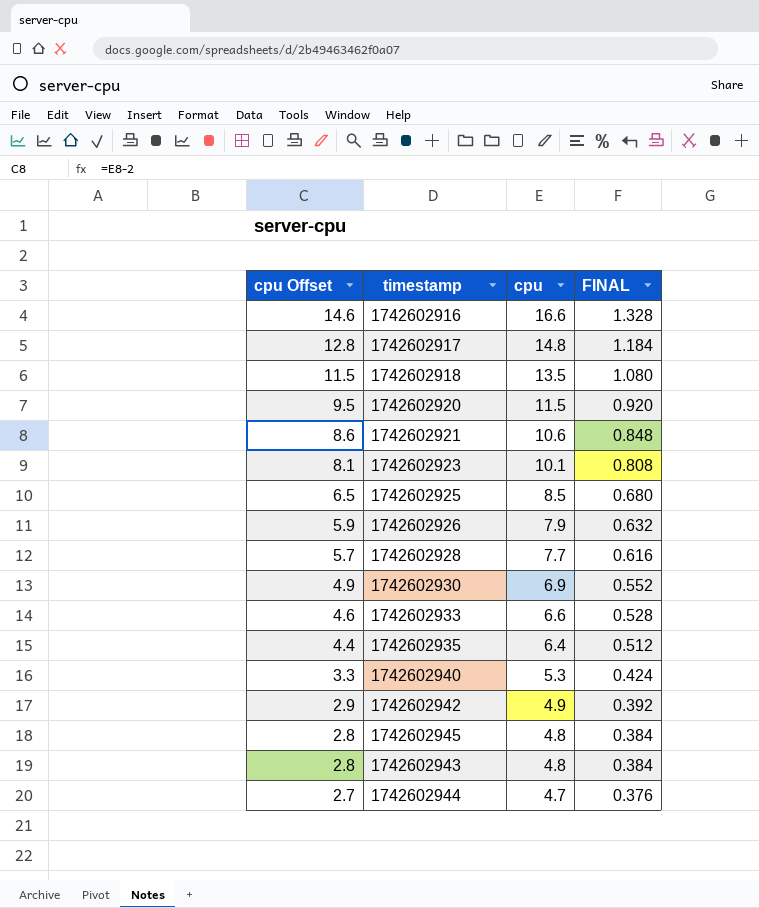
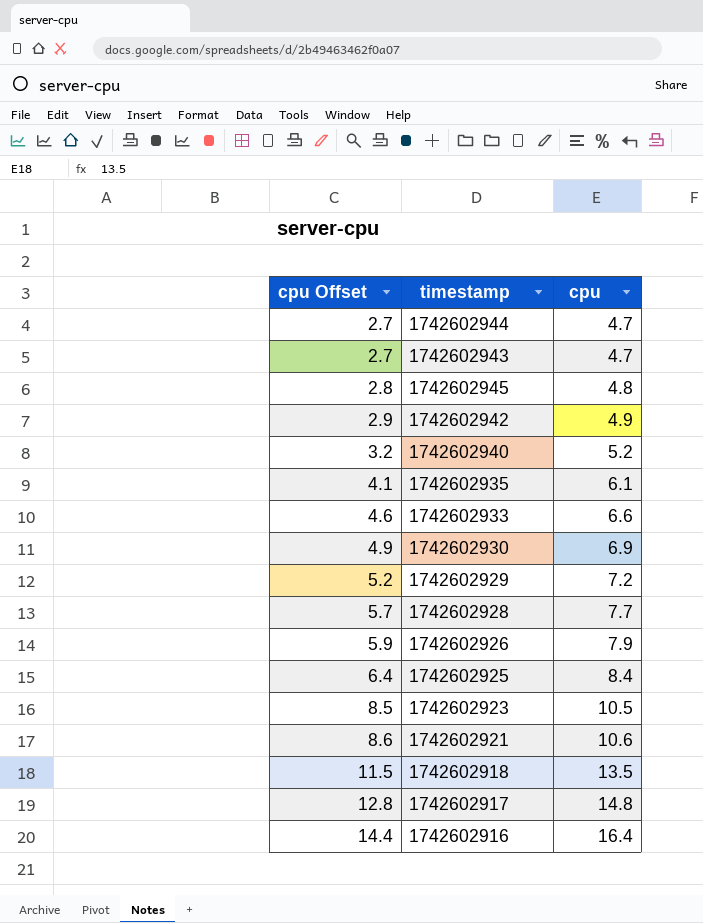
row order: cpu Offset descending -> cpu Offset ascending
column FINAL | formula: [cpu] * 0.08 -> none
row 1742602920: 9.5 | 11.5 | 0.920 -> none
1742602943 | cpu Offset: 2.8 -> 2.7
1742602943 | cpu: 4.8 -> 4.7
1742602940 | cpu Offset: 3.3 -> 3.2
1742602940 | cpu: 5.3 -> 5.2
1742602935 | cpu Offset: 4.4 -> 4.1
1742602935 | cpu: 6.4 -> 6.1
row 1742602929: none -> 5.2 | 7.2
1742602925 | cpu Offset: 6.5 -> 6.4
1742602925 | cpu: 8.5 -> 8.4
1742602923 | cpu Offset: 8.1 -> 8.5
1742602923 | cpu: 10.1 -> 10.5
1742602916 | cpu Offset: 14.6 -> 14.4
1742602916 | cpu: 16.6 -> 16.4

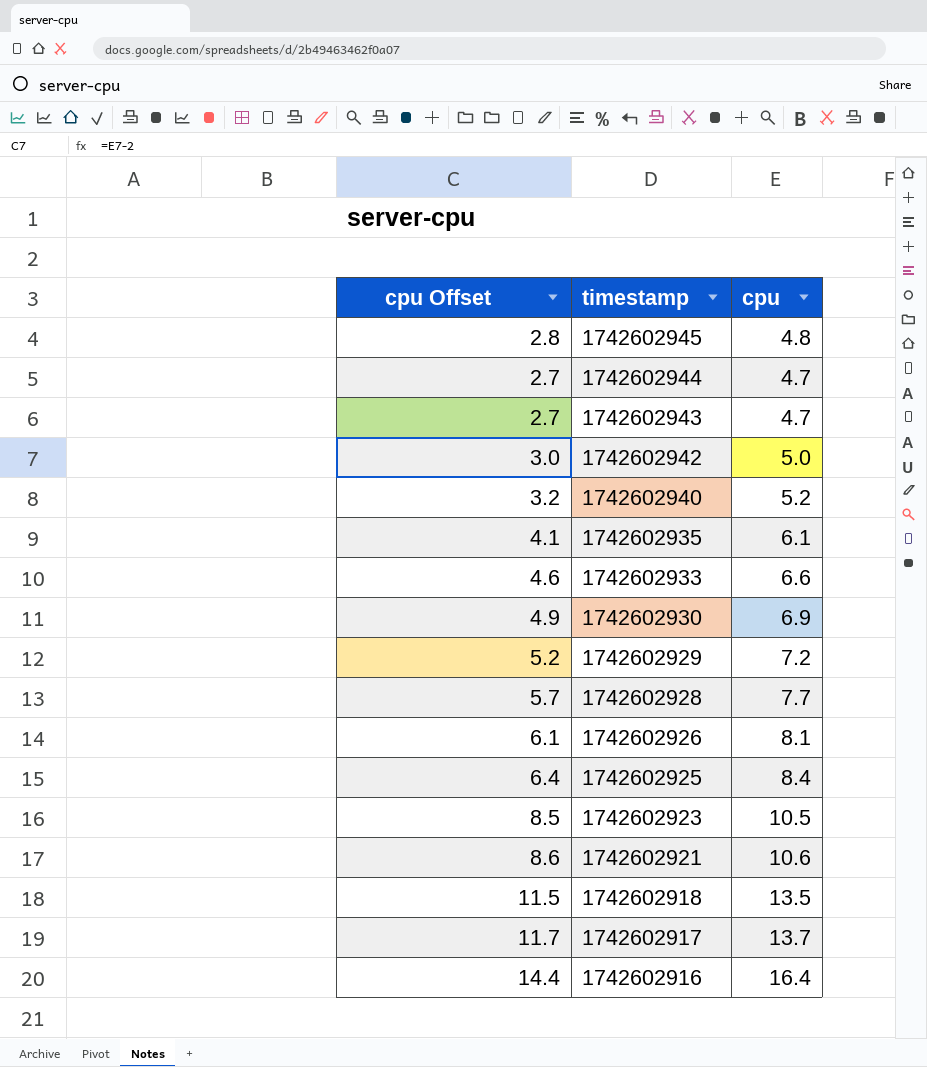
row order: cpu Offset ascending -> timestamp descending
1742602942 | cpu Offset: 2.9 -> 3.0
1742602942 | cpu: 4.9 -> 5.0
1742602926 | cpu Offset: 5.9 -> 6.1
1742602926 | cpu: 7.9 -> 8.1
1742602917 | cpu Offset: 12.8 -> 11.7
1742602917 | cpu: 14.8 -> 13.7

